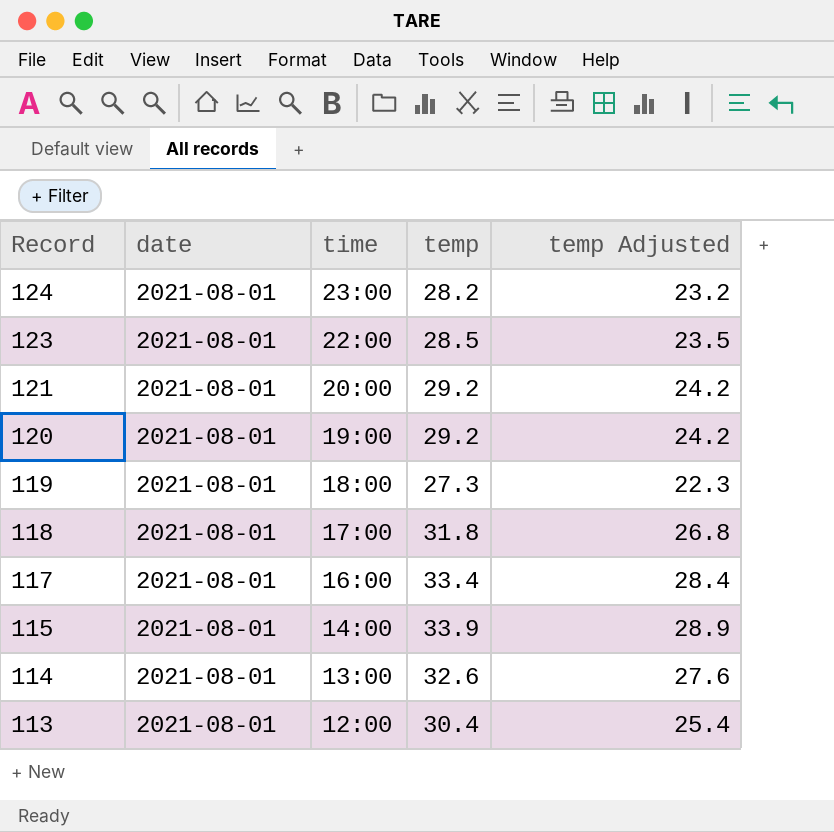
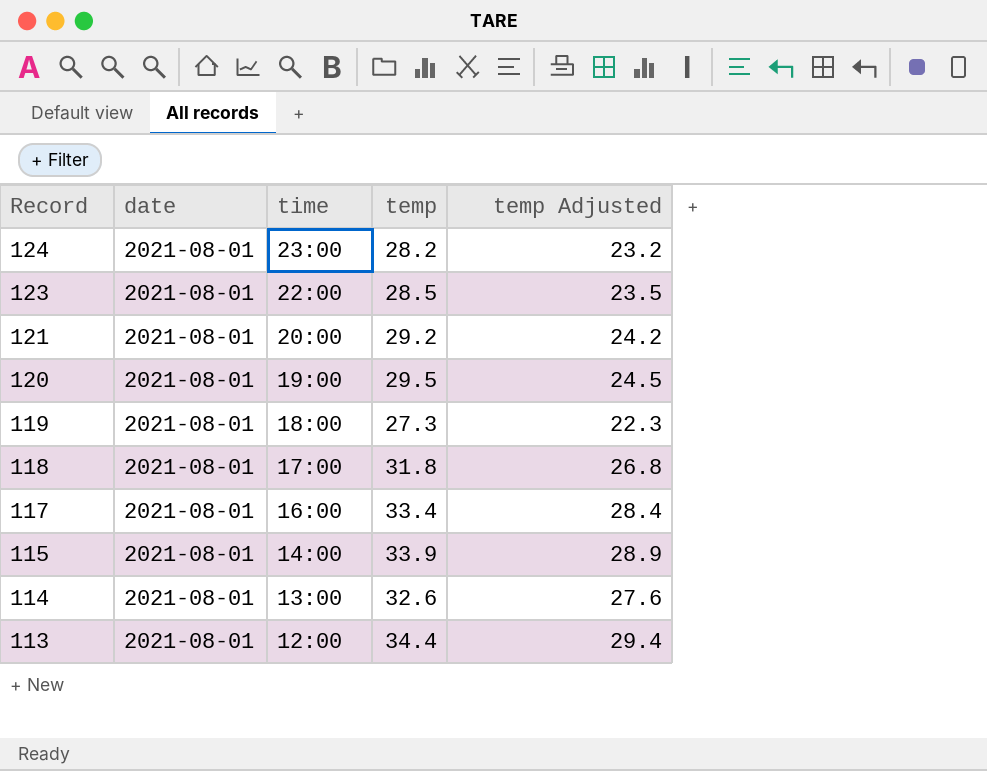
120 | temp: 29.2 -> 29.5
120 | temp Adjusted: 24.2 -> 24.5
113 | temp: 30.4 -> 34.4
113 | temp Adjusted: 25.4 -> 29.4

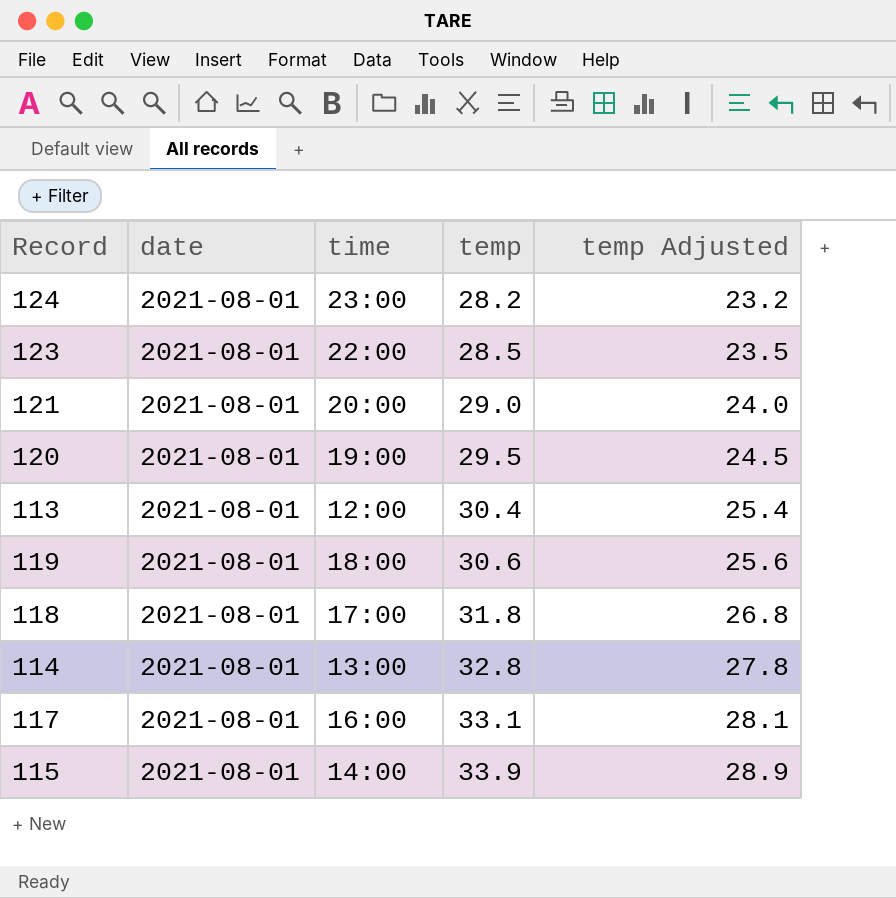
row order: Record descending -> temp ascending
121 | temp: 29.2 -> 29.0
121 | temp Adjusted: 24.2 -> 24.0
113 | temp: 34.4 -> 30.4
113 | temp Adjusted: 29.4 -> 25.4
119 | temp: 27.3 -> 30.6
119 | temp Adjusted: 22.3 -> 25.6
114 | temp: 32.6 -> 32.8
114 | temp Adjusted: 27.6 -> 27.8
117 | temp: 33.4 -> 33.1
117 | temp Adjusted: 28.4 -> 28.1

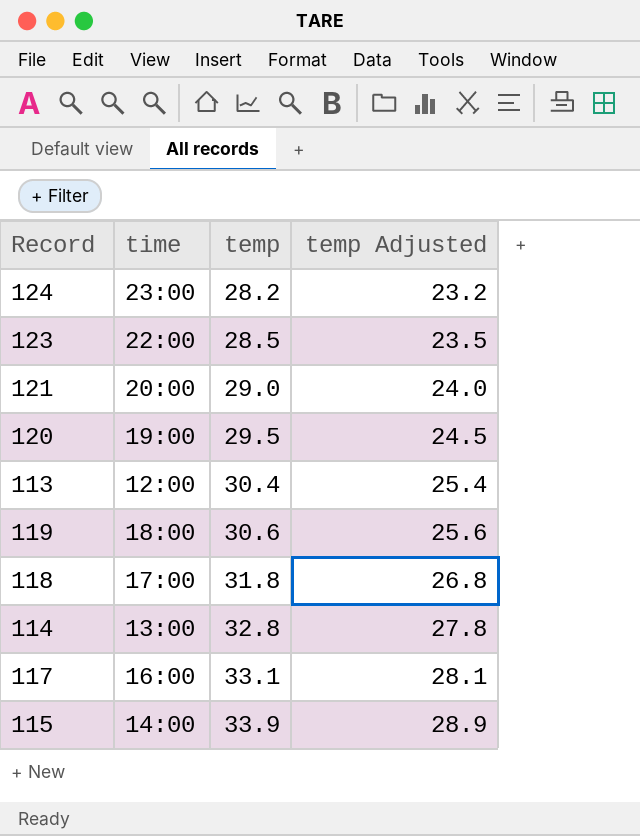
column date | position: 2 -> none

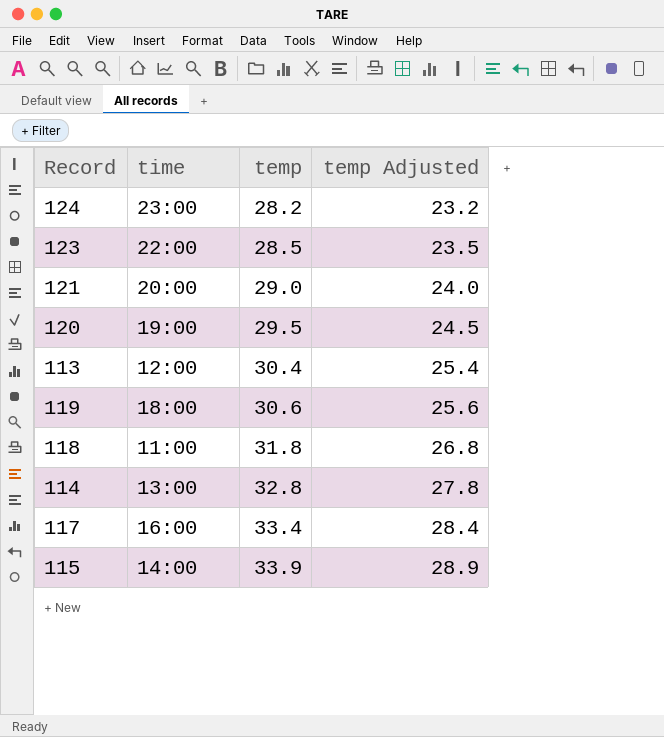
118 | time: 17:00 -> 11:00
117 | temp: 33.1 -> 33.4
117 | temp Adjusted: 28.1 -> 28.4

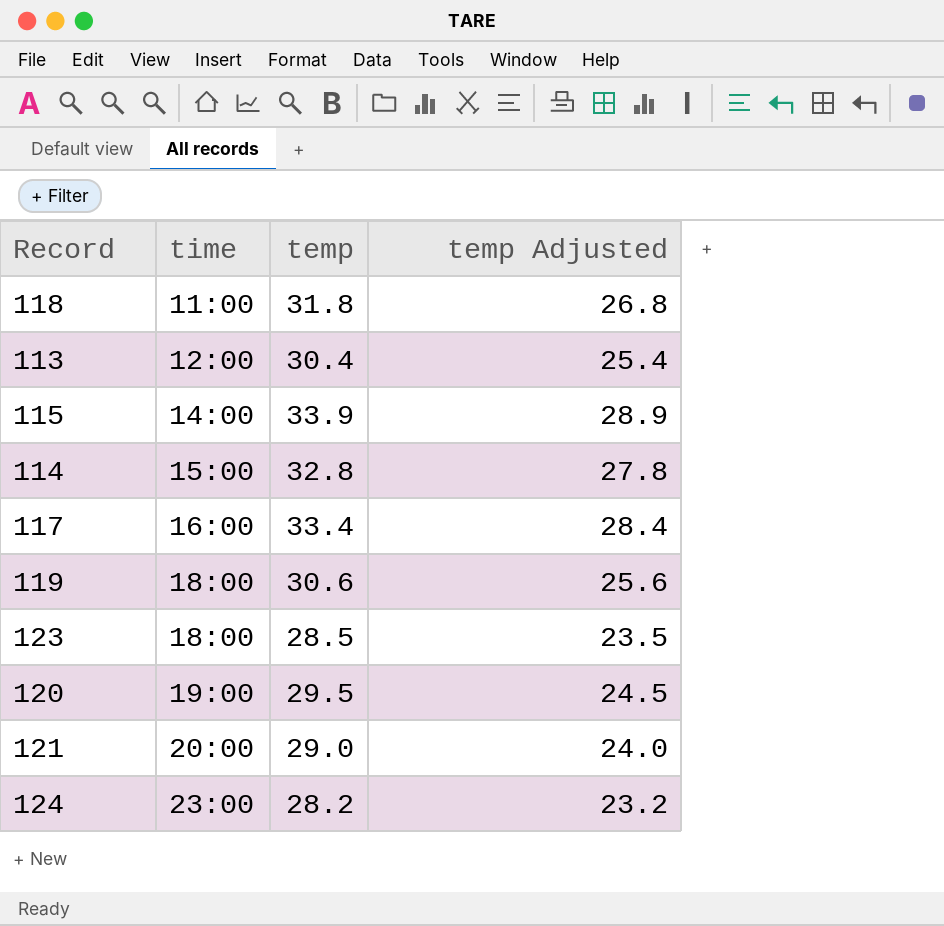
row order: temp ascending -> time ascending
114 | time: 13:00 -> 15:00
123 | time: 22:00 -> 18:00

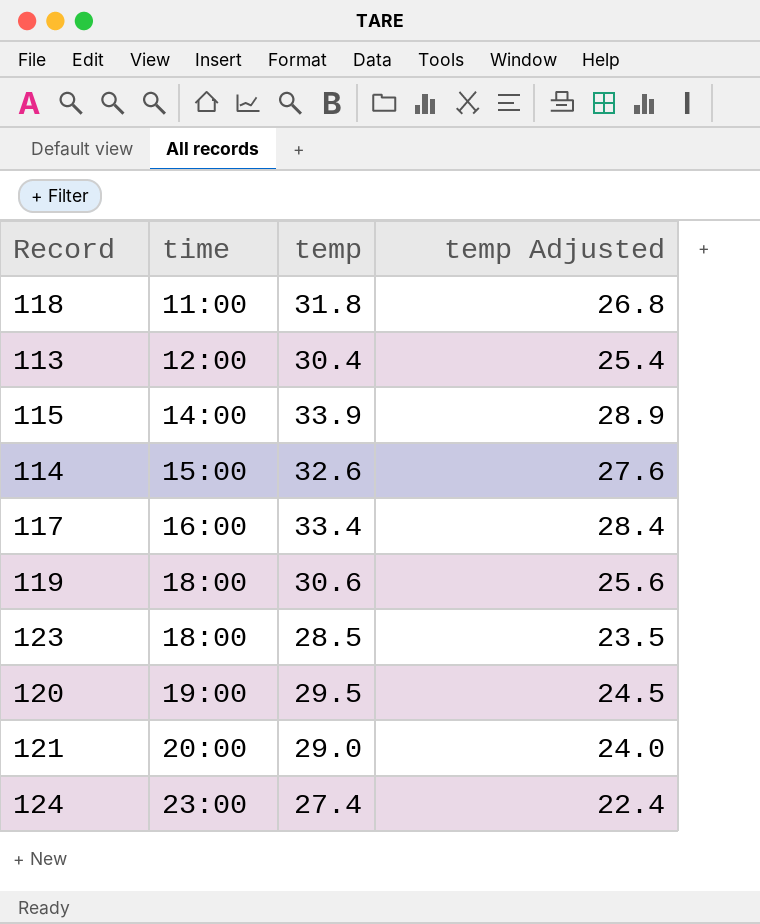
114 | temp: 32.8 -> 32.6
114 | temp Adjusted: 27.8 -> 27.6
124 | temp: 28.2 -> 27.4
124 | temp Adjusted: 23.2 -> 22.4

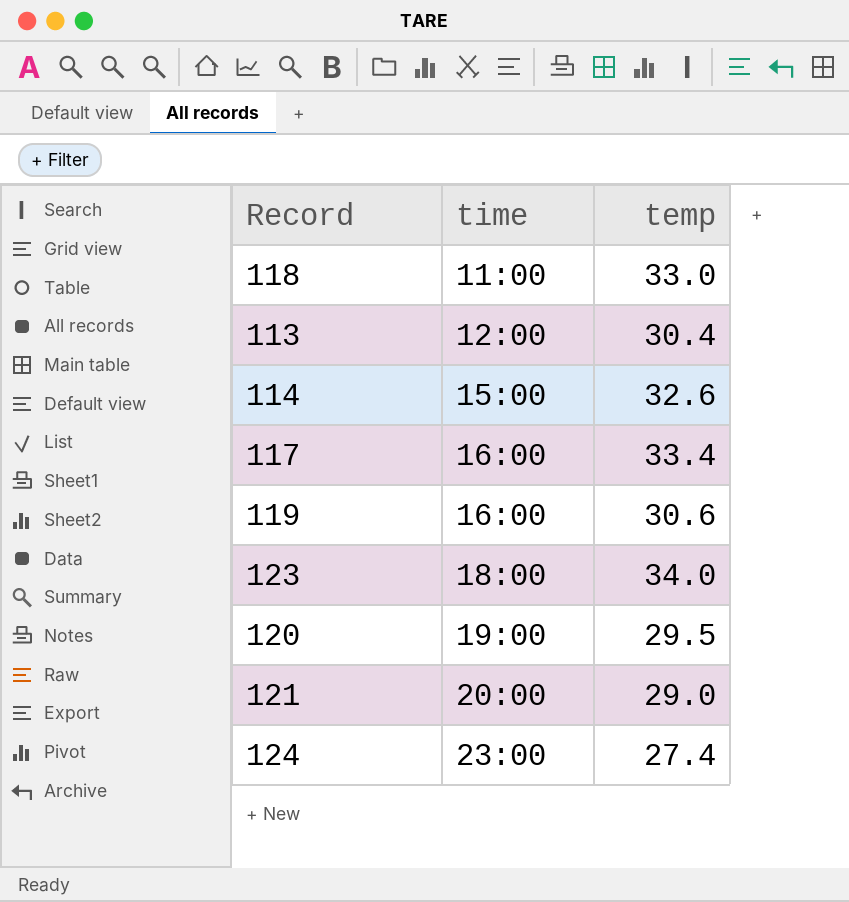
column temp Adjusted | formula: [temp] - 5 -> none
row 115: 14:00 | 33.9 | 28.9 -> none
118 | temp: 31.8 -> 33.0
119 | time: 18:00 -> 16:00
123 | temp: 28.5 -> 34.0

